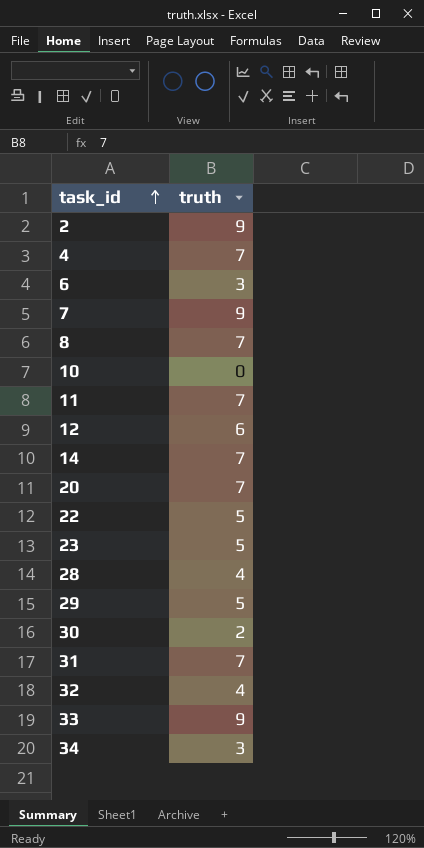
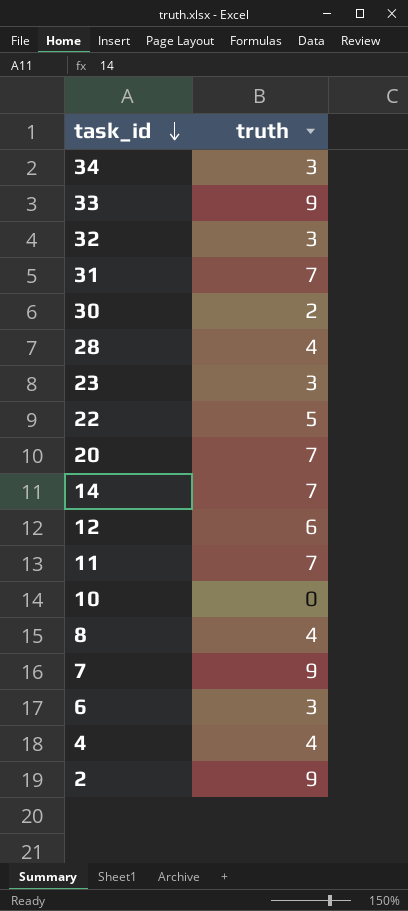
row order: task_id ascending -> task_id descending
row 29: 5 -> none
32 | truth: 4 -> 3
23 | truth: 5 -> 3
8 | truth: 7 -> 4
4 | truth: 7 -> 4

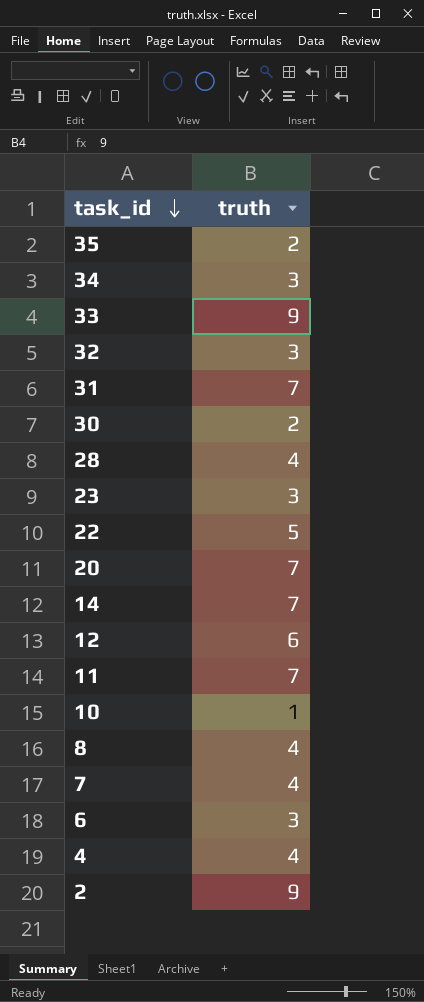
row 35: none -> 2
10 | truth: 0 -> 1
7 | truth: 9 -> 4

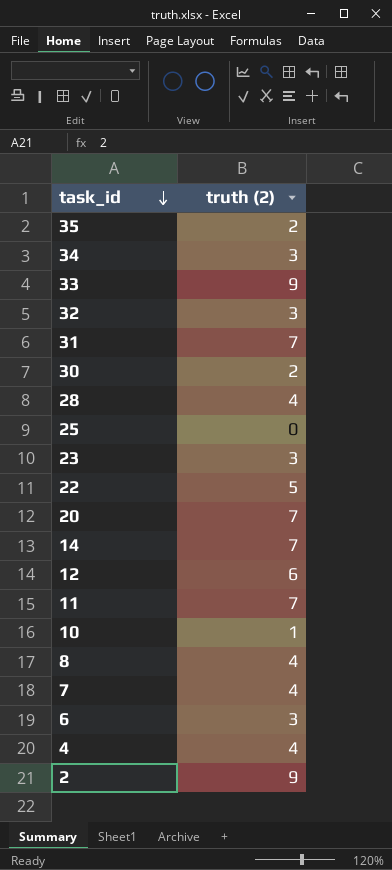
column name: truth -> truth (2)
row 25: none -> 0

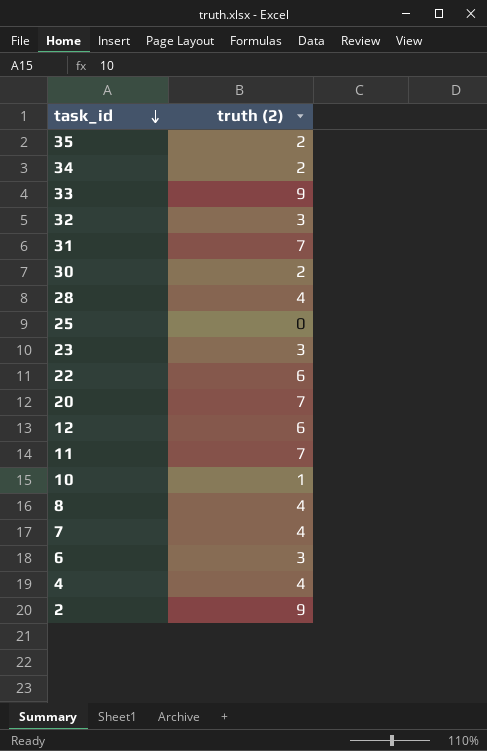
row 14: 7 -> none
34 | truth (2): 3 -> 2
22 | truth (2): 5 -> 6

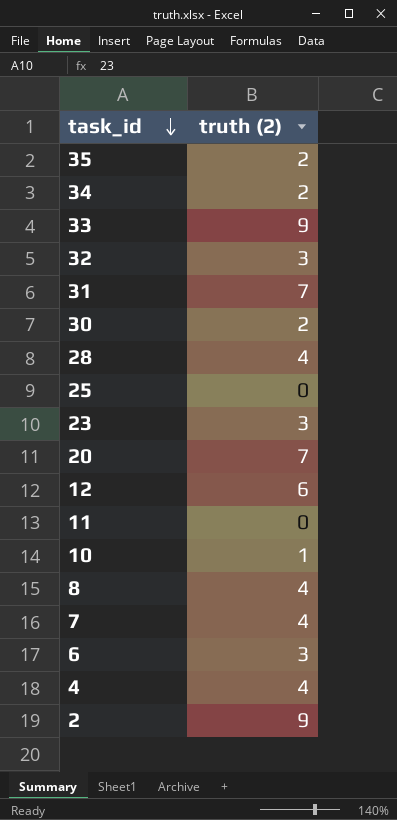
row 22: 6 -> none
11 | truth (2): 7 -> 0

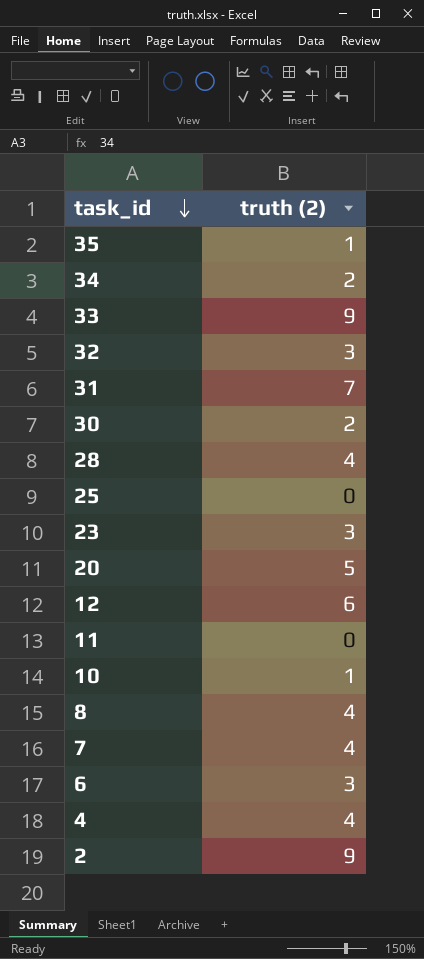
35 | truth (2): 2 -> 1
20 | truth (2): 7 -> 5

